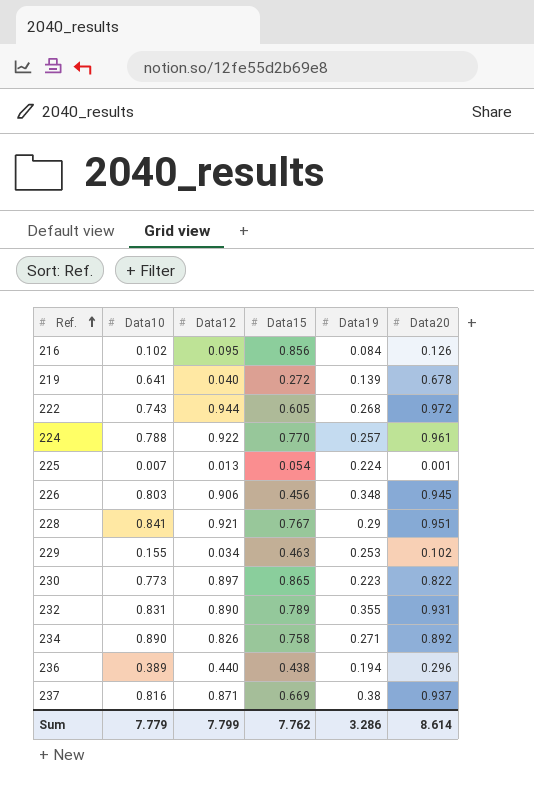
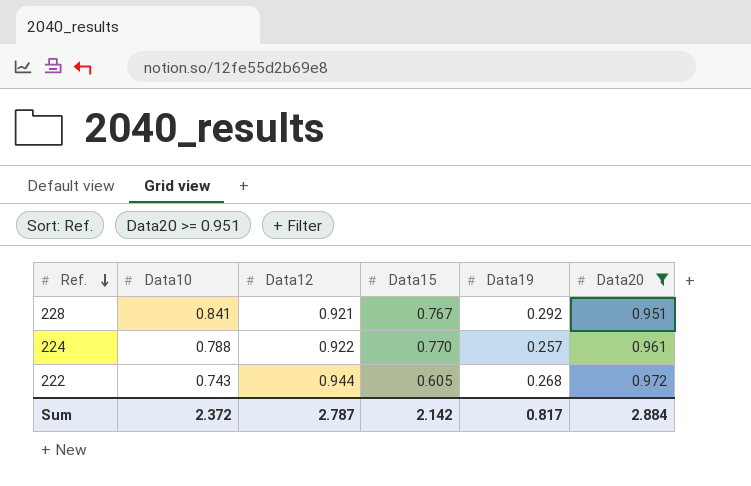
filter: none -> Data20 >= 0.951
row order: Ref. ascending -> Ref. descending
228 | Data19: 0.29 -> 0.292
Sum | Data10: 7.779 -> 2.372
Sum | Data12: 7.799 -> 2.787
Sum | Data15: 7.762 -> 2.142
Sum | Data19: 3.286 -> 0.817
Sum | Data20: 8.614 -> 2.884

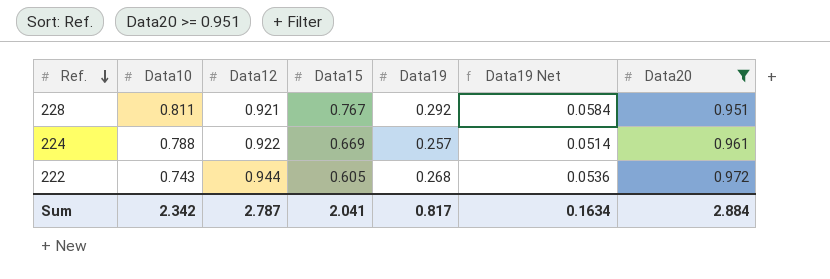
column Data19 Net | formula: none -> [Data19] * 0.2
228 | Data10: 0.841 -> 0.811
224 | Data15: 0.770 -> 0.669
Sum | Data10: 2.372 -> 2.342
Sum | Data15: 2.142 -> 2.041

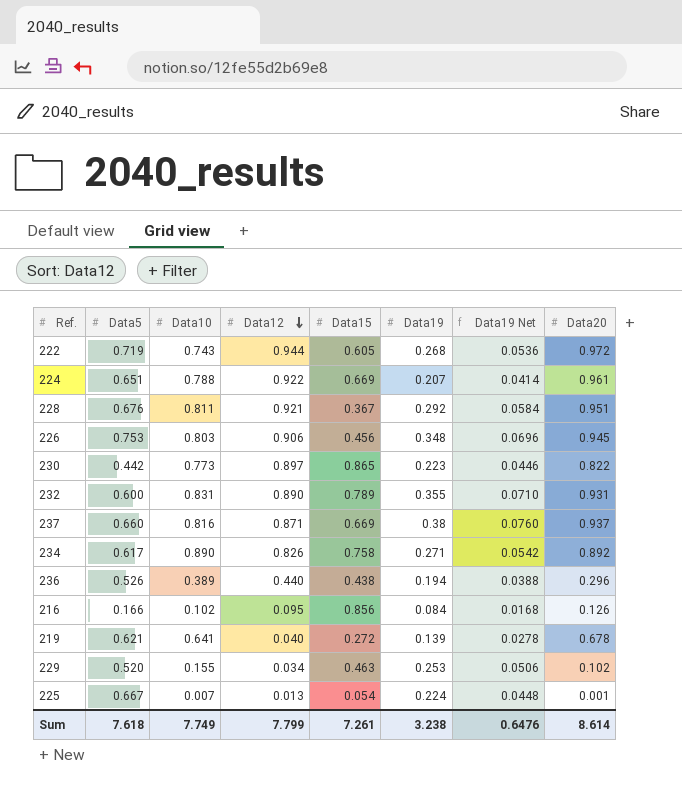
filter: Data20 >= 0.951 -> none
row order: Ref. descending -> Data12 descending
column Data5 | position: none -> 2
224 | Data19: 0.257 -> 0.207
224 | Data19 Net: 0.0514 -> 0.0414
228 | Data15: 0.767 -> 0.367
Sum | Data10: 2.342 -> 7.749
Sum | Data12: 2.787 -> 7.799
Sum | Data15: 2.041 -> 7.261
Sum | Data19: 0.817 -> 3.238
Sum | Data19 Net: 0.1634 -> 0.6476
Sum | Data20: 2.884 -> 8.614

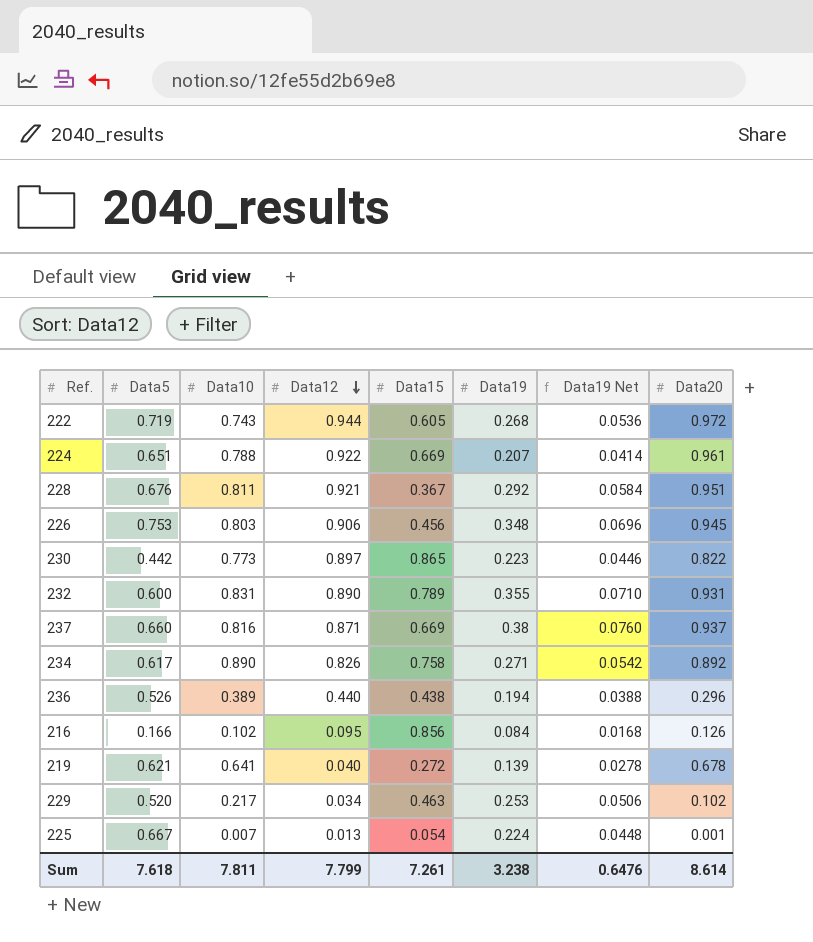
229 | Data10: 0.155 -> 0.217
Sum | Data10: 7.749 -> 7.811

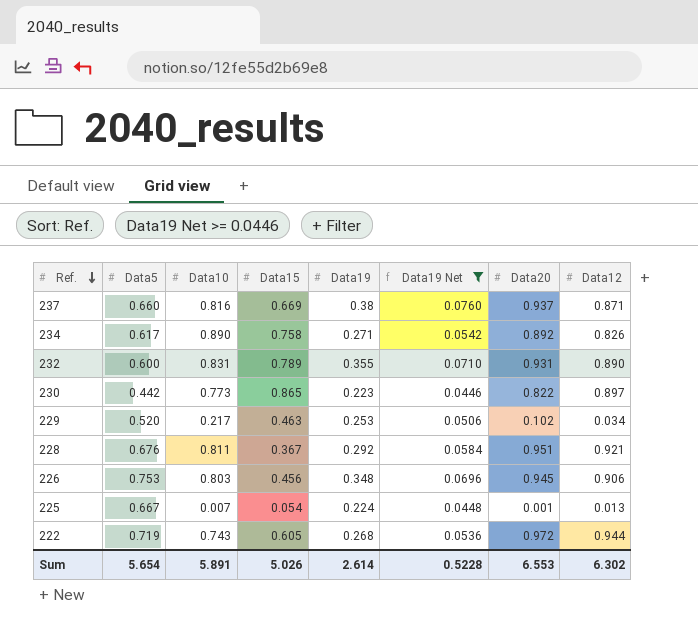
filter: none -> Data19 Net >= 0.0446
row order: Data12 descending -> Ref. descending
column Data12 | position: 4 -> 8
Sum | Data5: 7.618 -> 5.654
Sum | Data10: 7.811 -> 5.891
Sum | Data15: 7.261 -> 5.026
Sum | Data19: 3.238 -> 2.614
Sum | Data19 Net: 0.6476 -> 0.5228
Sum | Data20: 8.614 -> 6.553
Sum | Data12: 7.799 -> 6.302

